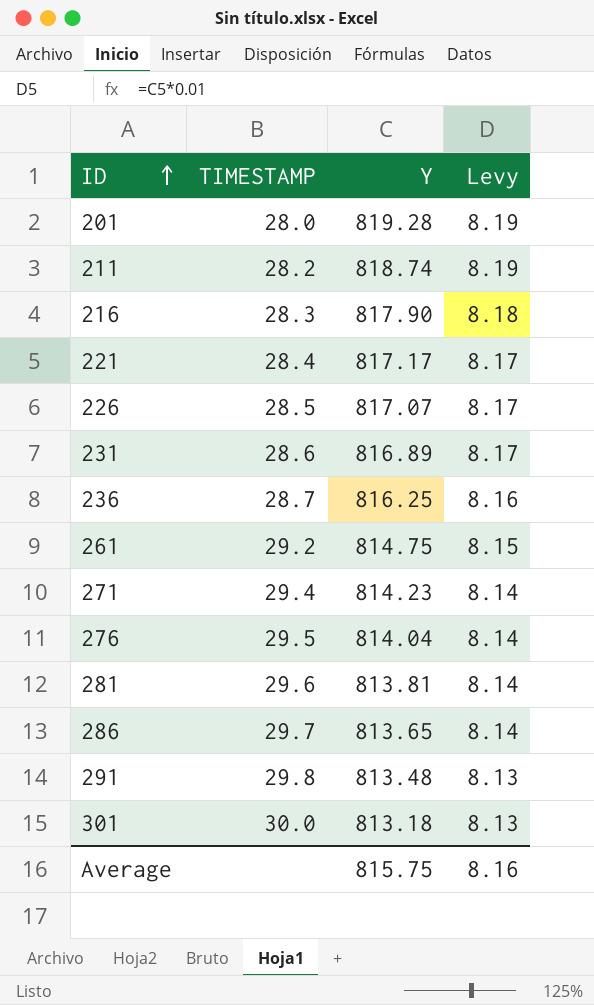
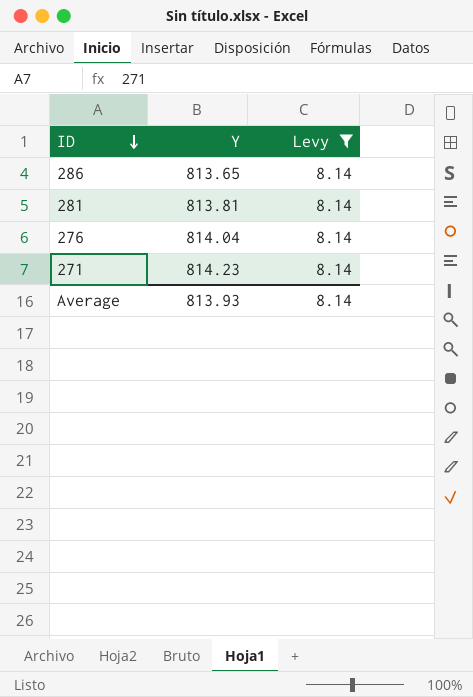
filter: none -> Levy = 8.14
row order: ID ascending -> ID descending
column TIMESTAMP | position: 2 -> none
Average | Y: 815.75 -> 813.93
Average | Levy: 8.16 -> 8.14

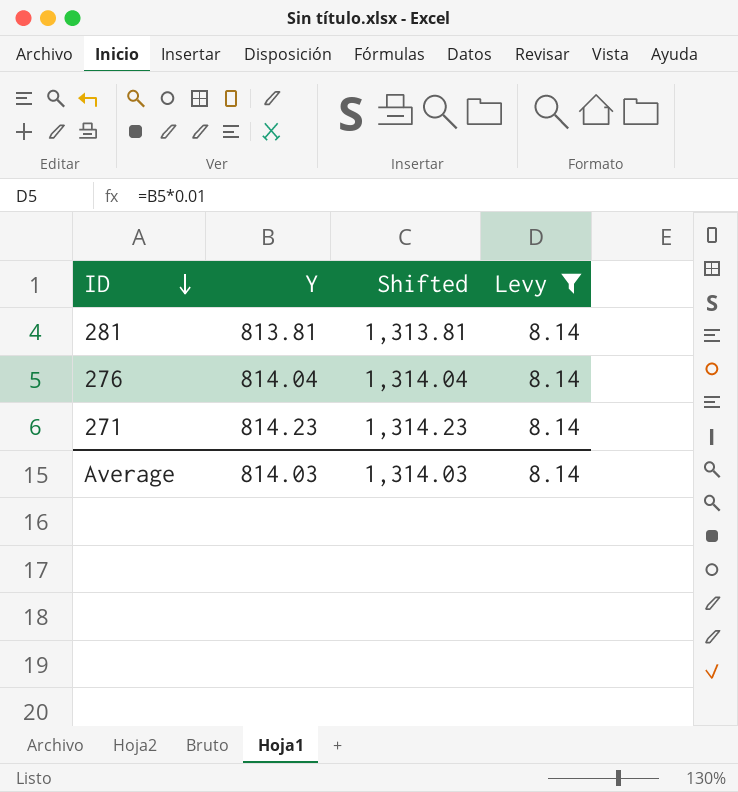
column Shifted | formula: none -> [Y] + 500
row 286: 813.65 | 8.14 -> none
Average | Y: 813.93 -> 814.03

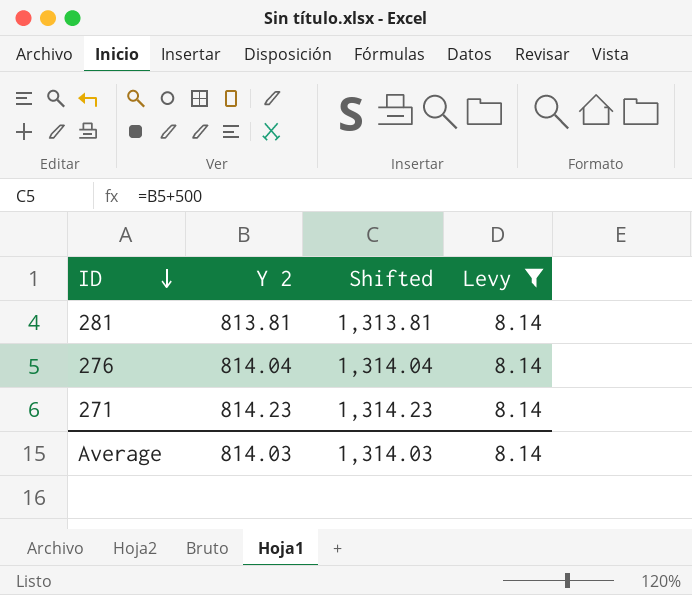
column name: Y -> Y 2

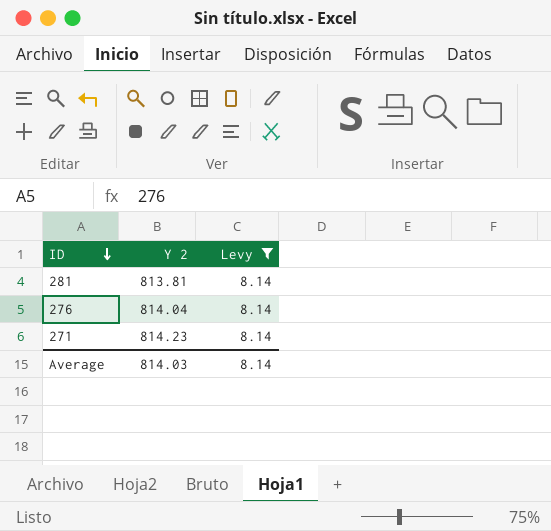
column Shifted | formula: [Y 2] + 500 -> none

